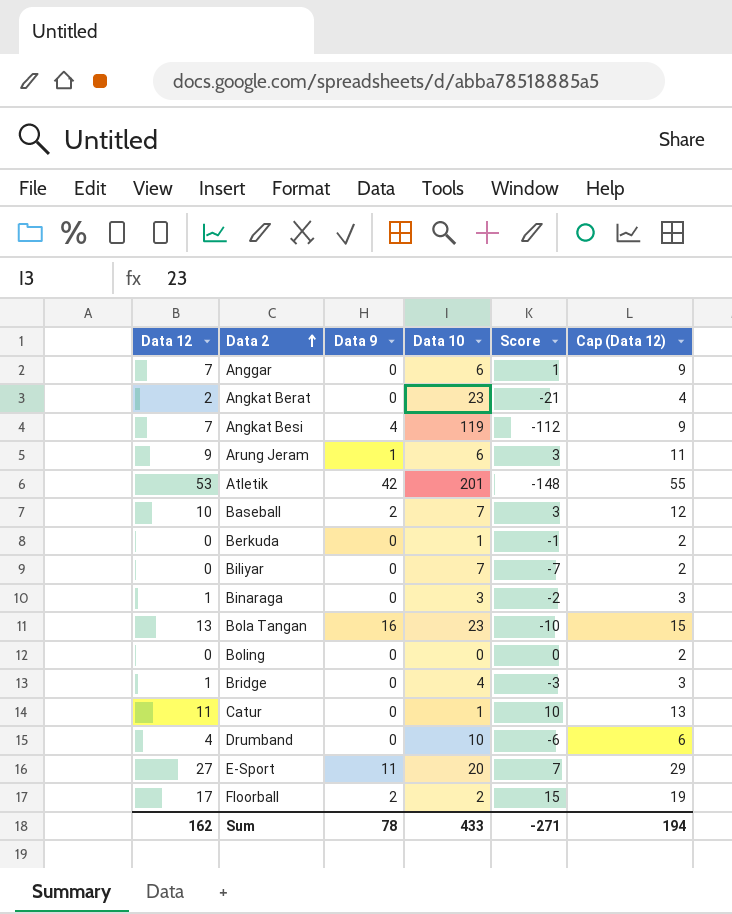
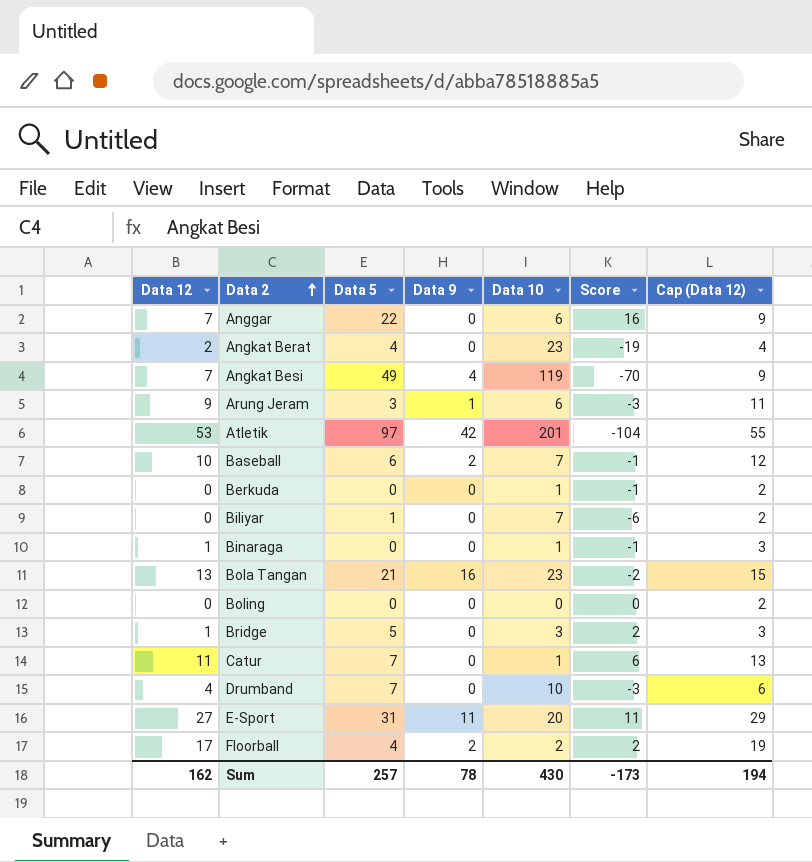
column Data 5 | position: none -> 3
column Score | formula: [Data 12] - [Data 10] -> [Data 5] - [Data 10]
Binaraga | Data 10: 3 -> 1
Bridge | Data 10: 4 -> 3
Sum | Data 10: 433 -> 430
Sum | Score: -271 -> -173

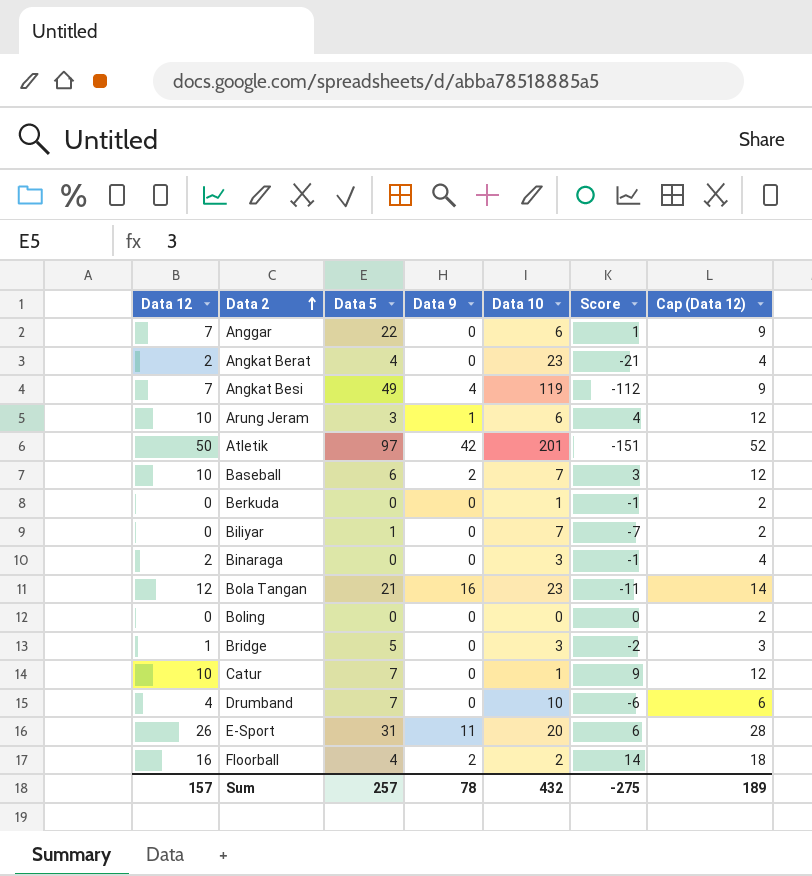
column Score | formula: [Data 5] - [Data 10] -> [Data 12] - [Data 10]
Arung Jeram | Data 12: 9 -> 10
Arung Jeram | Cap (Data 12): 11 -> 12
Atletik | Data 12: 53 -> 50
Atletik | Cap (Data 12): 55 -> 52
Binaraga | Data 12: 1 -> 2
Binaraga | Data 10: 1 -> 3
Binaraga | Cap (Data 12): 3 -> 4
Bola Tangan | Data 12: 13 -> 12
Bola Tangan | Cap (Data 12): 15 -> 14
Catur | Data 12: 11 -> 10
Catur | Cap (Data 12): 13 -> 12
E-Sport | Data 12: 27 -> 26
E-Sport | Cap (Data 12): 29 -> 28
Floorball | Data 12: 17 -> 16
Floorball | Cap (Data 12): 19 -> 18
Sum | Data 12: 162 -> 157
Sum | Data 10: 430 -> 432
Sum | Score: -173 -> -275
Sum | Cap (Data 12): 194 -> 189

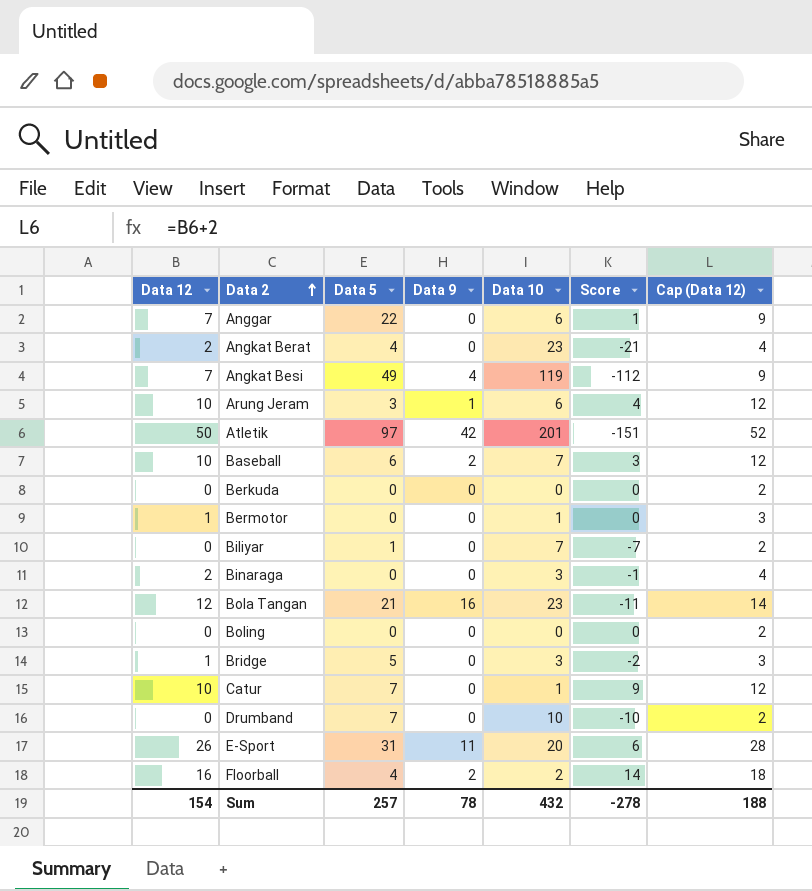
Berkuda | Data 10: 1 -> 0
Berkuda | Score: -1 -> 0
row Bermotor: none -> 1 | 0 | 0 | 1 | 0 | 3
Drumband | Data 12: 4 -> 0
Drumband | Score: -6 -> -10
Drumband | Cap (Data 12): 6 -> 2
Sum | Data 12: 157 -> 154
Sum | Score: -275 -> -278
Sum | Cap (Data 12): 189 -> 188

